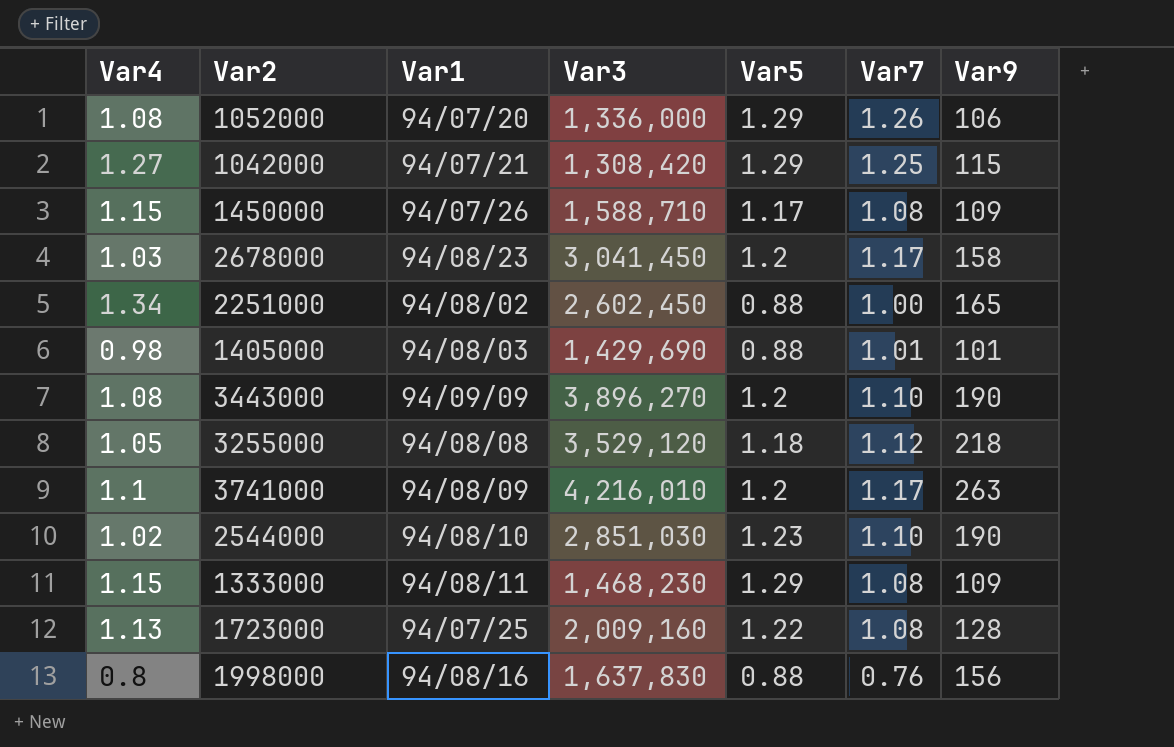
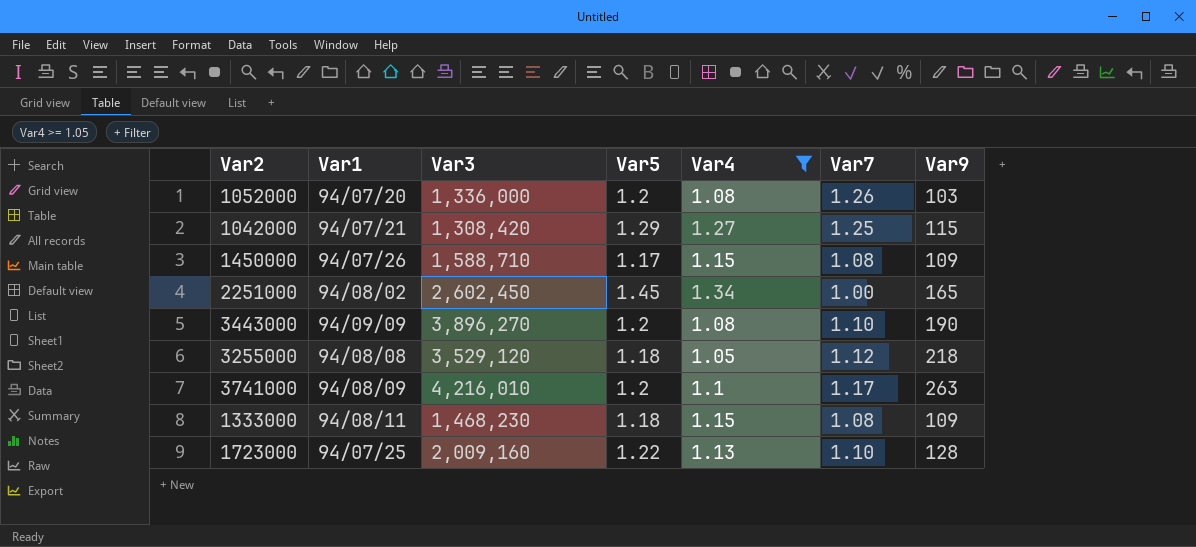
filter: none -> Var4 >= 1.05
column Var4 | position: 1 -> 5
1052000 | Var5: 1.29 -> 1.2
1052000 | Var9: 106 -> 103
2251000 | Var5: 0.88 -> 1.45
1333000 | Var5: 1.29 -> 1.18
1723000 | Var7: 1.08 -> 1.10

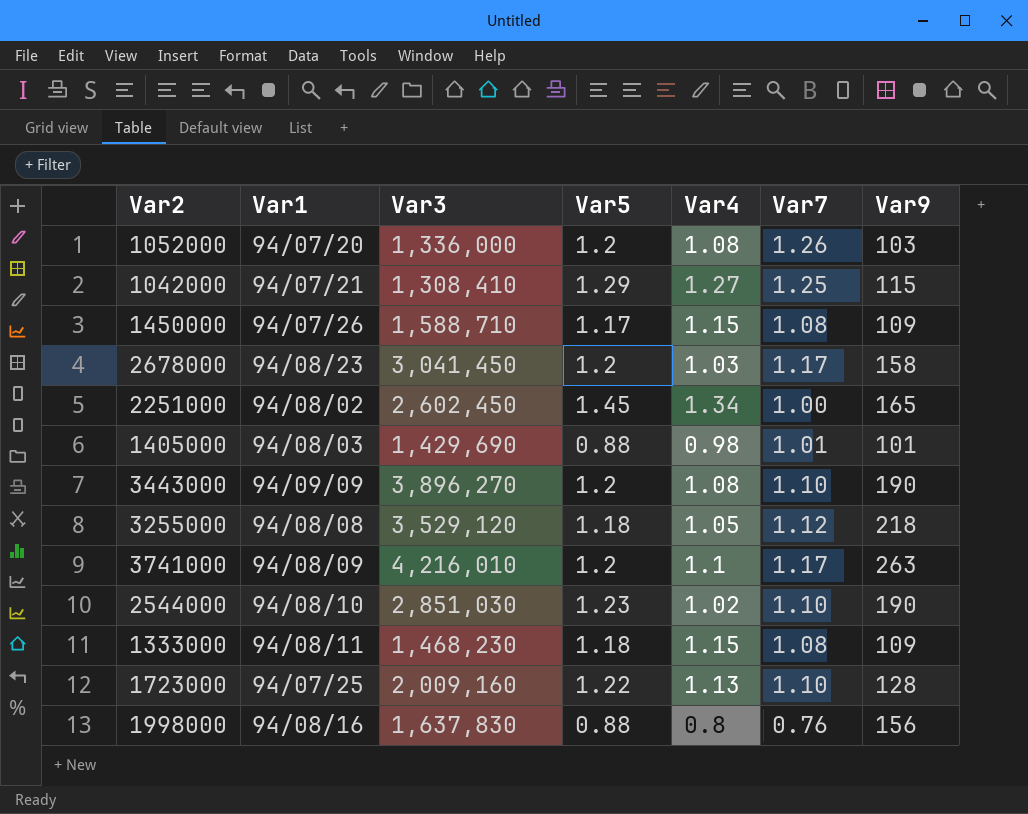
filter: Var4 >= 1.05 -> none
1042000 | Var3: 1,308,420 -> 1,308,410

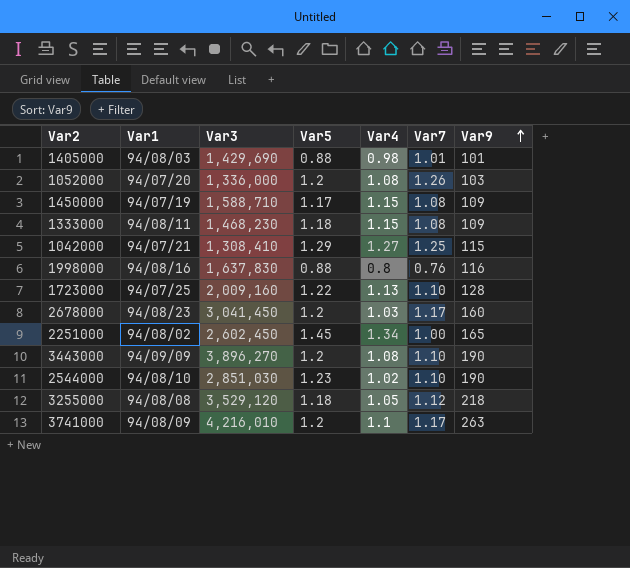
row order: none -> Var9 ascending
1450000 | Var1: 94/07/26 -> 94/07/19
1998000 | Var9: 156 -> 116
2678000 | Var9: 158 -> 160

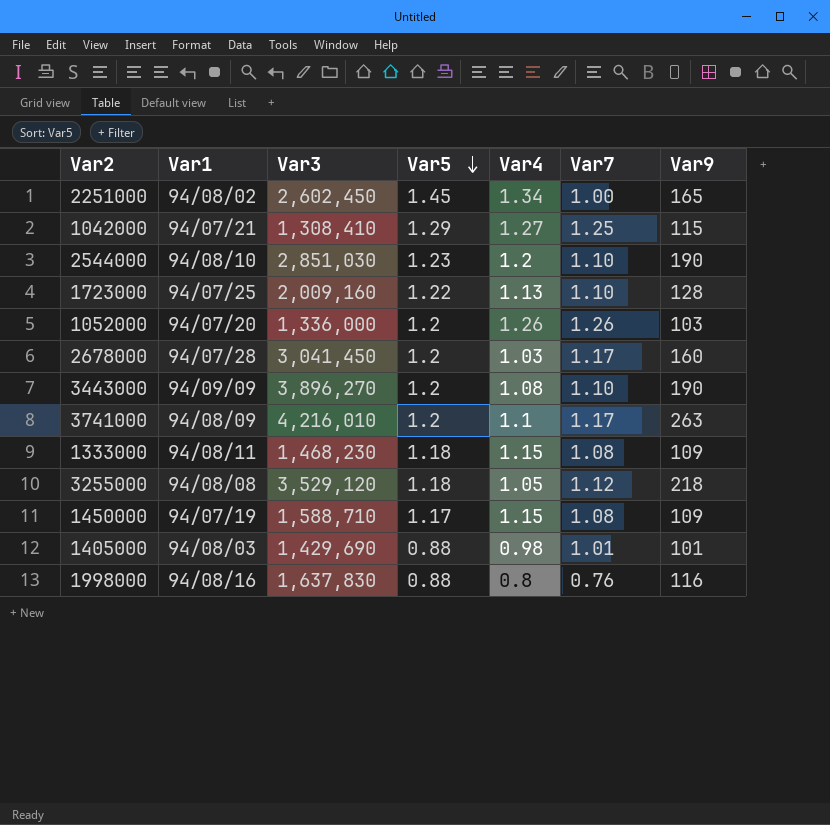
row order: Var9 ascending -> Var5 descending
2544000 | Var4: 1.02 -> 1.2
1052000 | Var4: 1.08 -> 1.26
2678000 | Var1: 94/08/23 -> 94/07/28

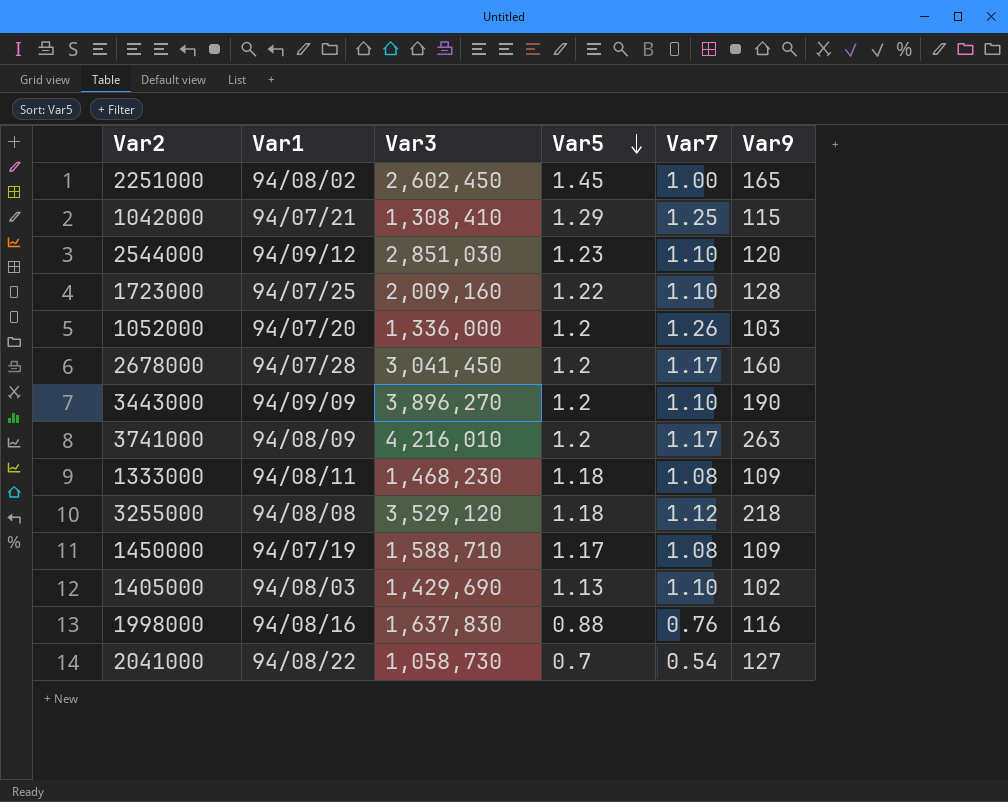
column Var4 | position: 5 -> none
2544000 | Var1: 94/08/10 -> 94/09/12
2544000 | Var9: 190 -> 120
1405000 | Var5: 0.88 -> 1.13
1405000 | Var7: 1.01 -> 1.10
1405000 | Var9: 101 -> 102
row 2041000: none -> 94/08/22 | 1,058,730 | 0.7 | 0.54 | 127

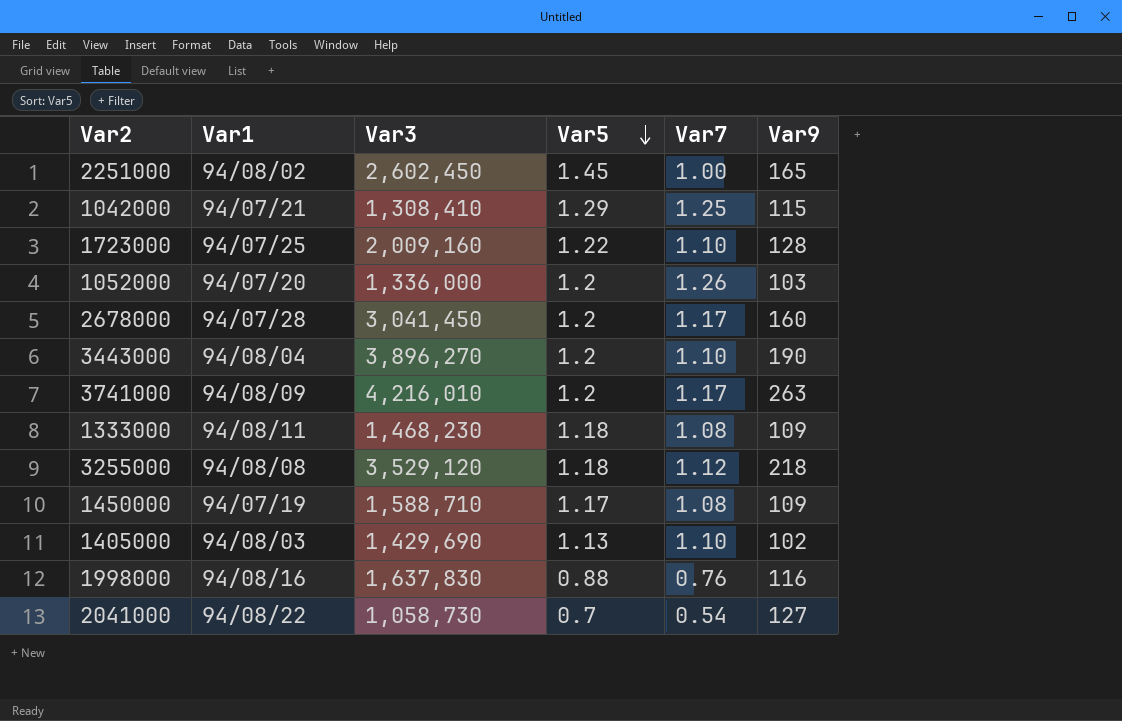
row 2544000: 94/09/12 | 2,851,030 | 1.23 | 1.10 | 120 -> none
3443000 | Var1: 94/09/09 -> 94/08/04

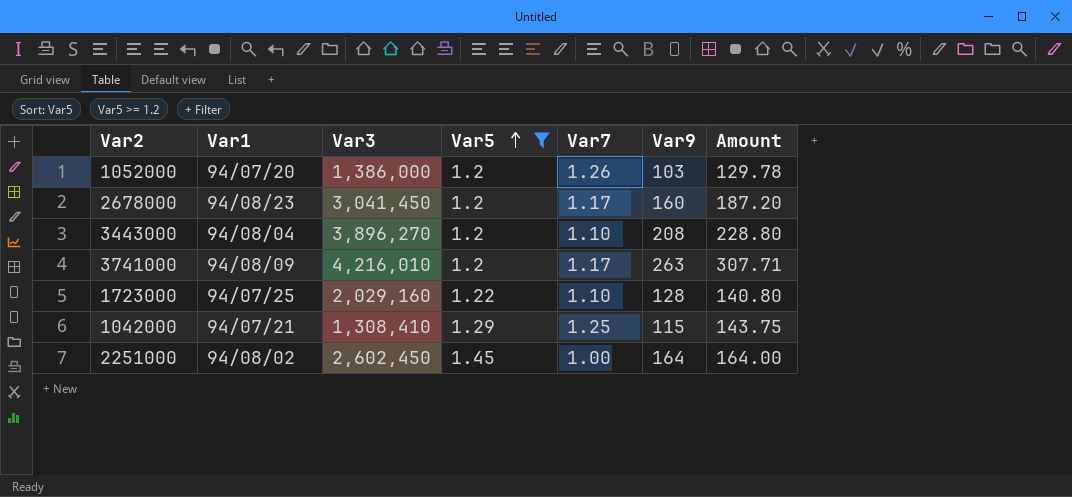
filter: none -> Var5 >= 1.2
row order: Var5 descending -> Var5 ascending
column Amount | formula: none -> [Var7] * [Var9]
1052000 | Var3: 1,336,000 -> 1,386,000
2678000 | Var1: 94/07/28 -> 94/08/23
3443000 | Var9: 190 -> 208
1723000 | Var3: 2,009,160 -> 2,029,160
2251000 | Var9: 165 -> 164

